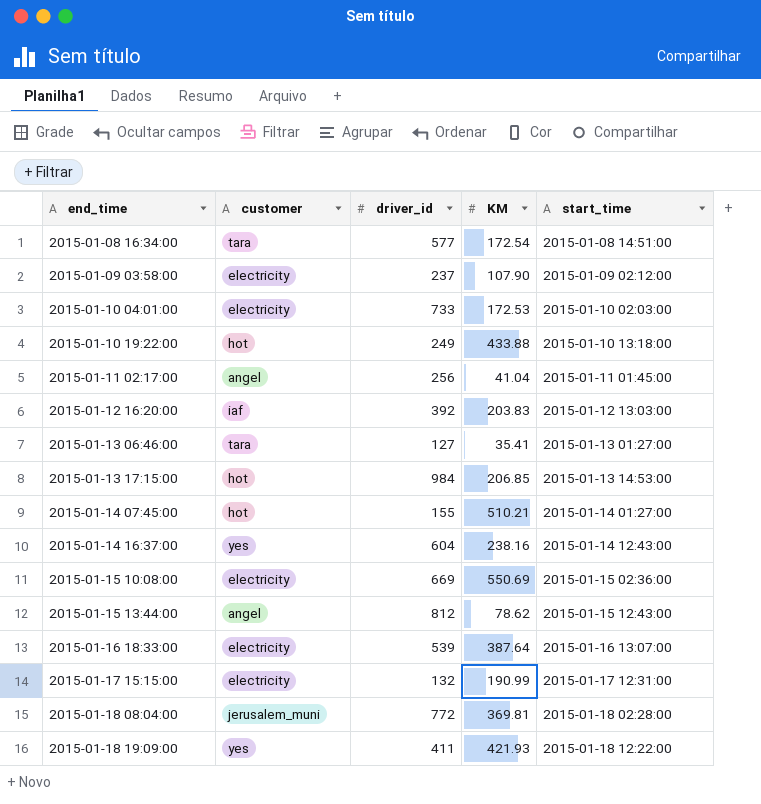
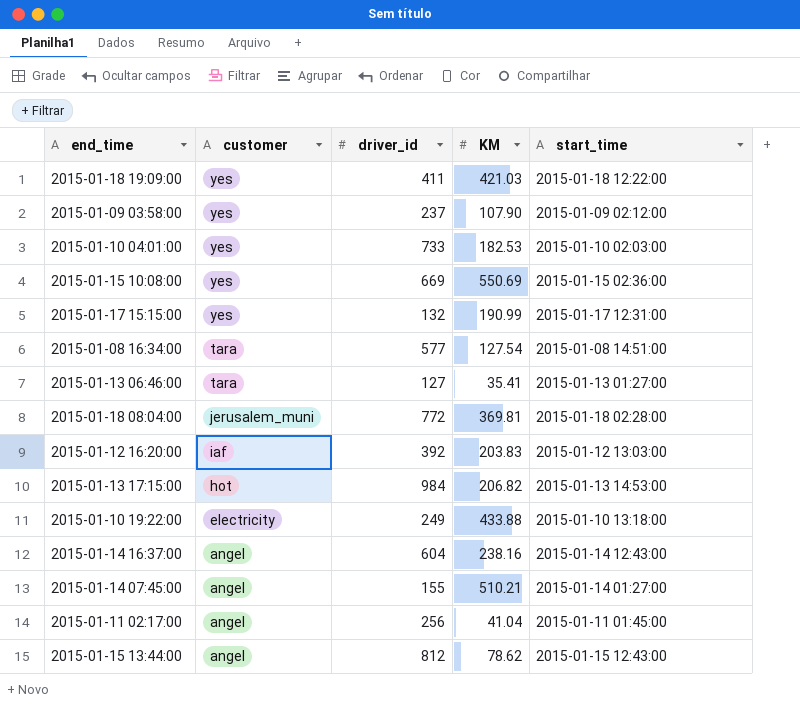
row order: end_time ascending -> customer descending
row 2015-01-16 18:33:00: electricity | 539 | 387.64 | 2015-01-16 13:07:00 -> none
2015-01-18 19:09:00 | KM: 421.93 -> 421.03
2015-01-09 03:58:00 | customer: electricity -> yes
2015-01-10 04:01:00 | customer: electricity -> yes
2015-01-10 04:01:00 | KM: 172.53 -> 182.53
2015-01-15 10:08:00 | customer: electricity -> yes
2015-01-17 15:15:00 | customer: electricity -> yes
2015-01-08 16:34:00 | KM: 172.54 -> 127.54
2015-01-13 17:15:00 | KM: 206.85 -> 206.82
2015-01-10 19:22:00 | customer: hot -> electricity
2015-01-14 16:37:00 | customer: yes -> angel
2015-01-14 07:45:00 | customer: hot -> angel

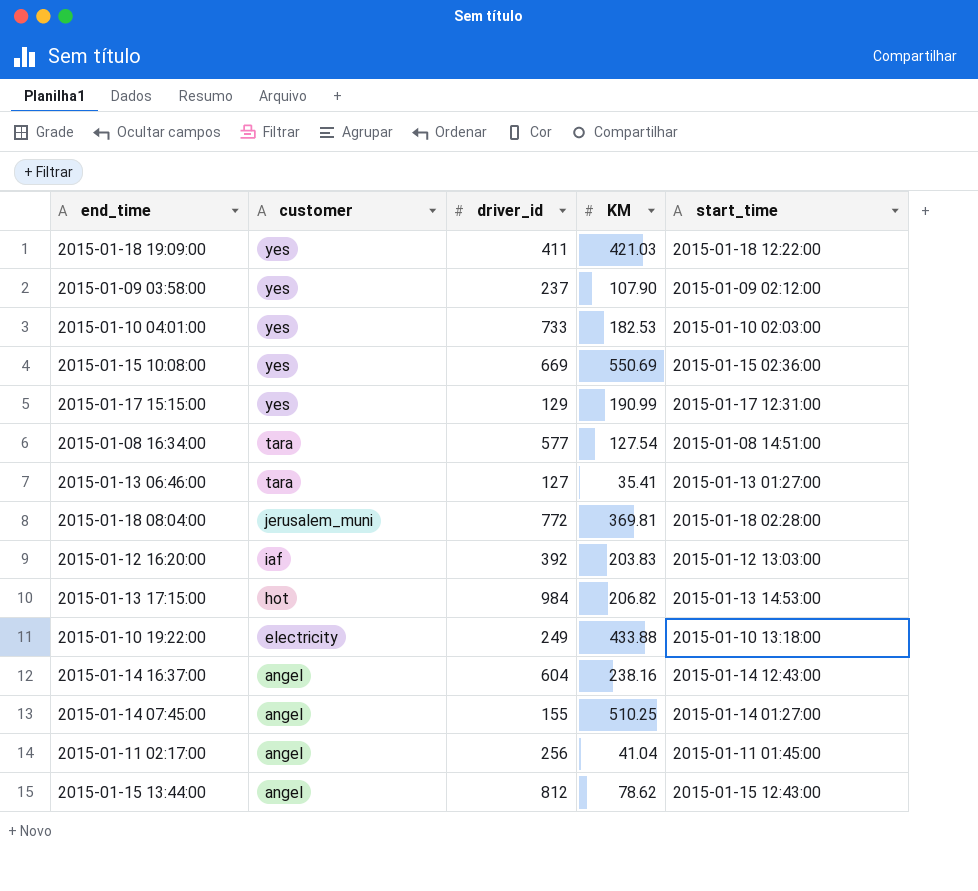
2015-01-17 15:15:00 | driver_id: 132 -> 129
2015-01-14 07:45:00 | KM: 510.21 -> 510.25

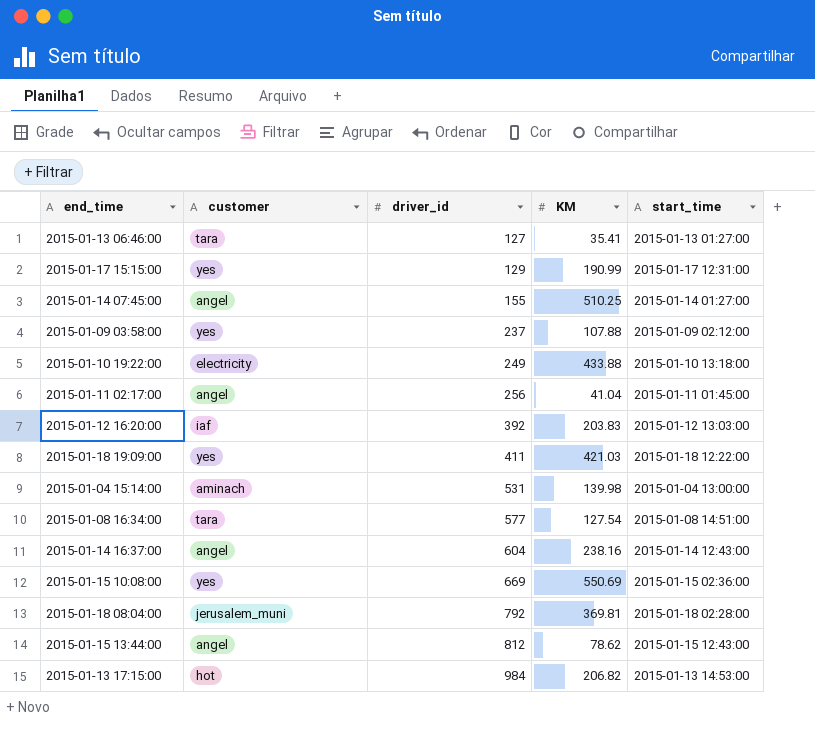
row order: customer descending -> driver_id ascending
row 2015-01-10 04:01:00: yes | 733 | 182.53 | 2015-01-10 02:03:00 -> none
2015-01-09 03:58:00 | KM: 107.90 -> 107.88
row 2015-01-04 15:14:00: none -> aminach | 531 | 139.98 | 2015-01-04 13:00:00
2015-01-18 08:04:00 | driver_id: 772 -> 792

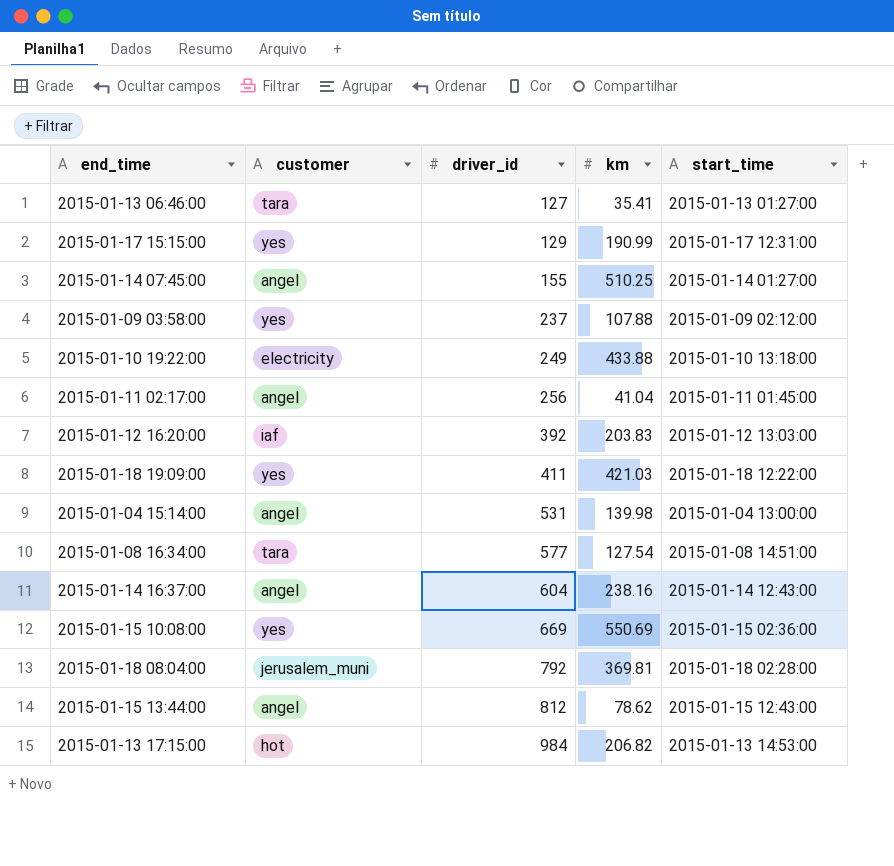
column name: KM -> km
2015-01-04 15:14:00 | customer: aminach -> angel

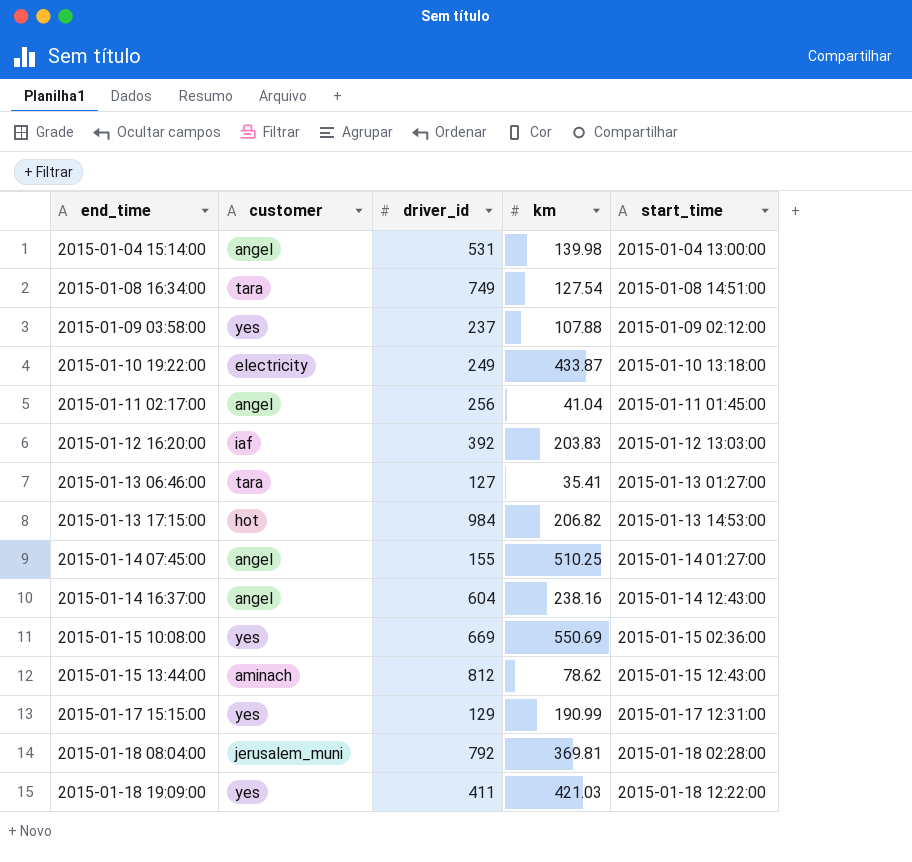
row order: driver_id ascending -> end_time ascending
2015-01-08 16:34:00 | driver_id: 577 -> 749
2015-01-10 19:22:00 | km: 433.88 -> 433.87
2015-01-15 13:44:00 | customer: angel -> aminach

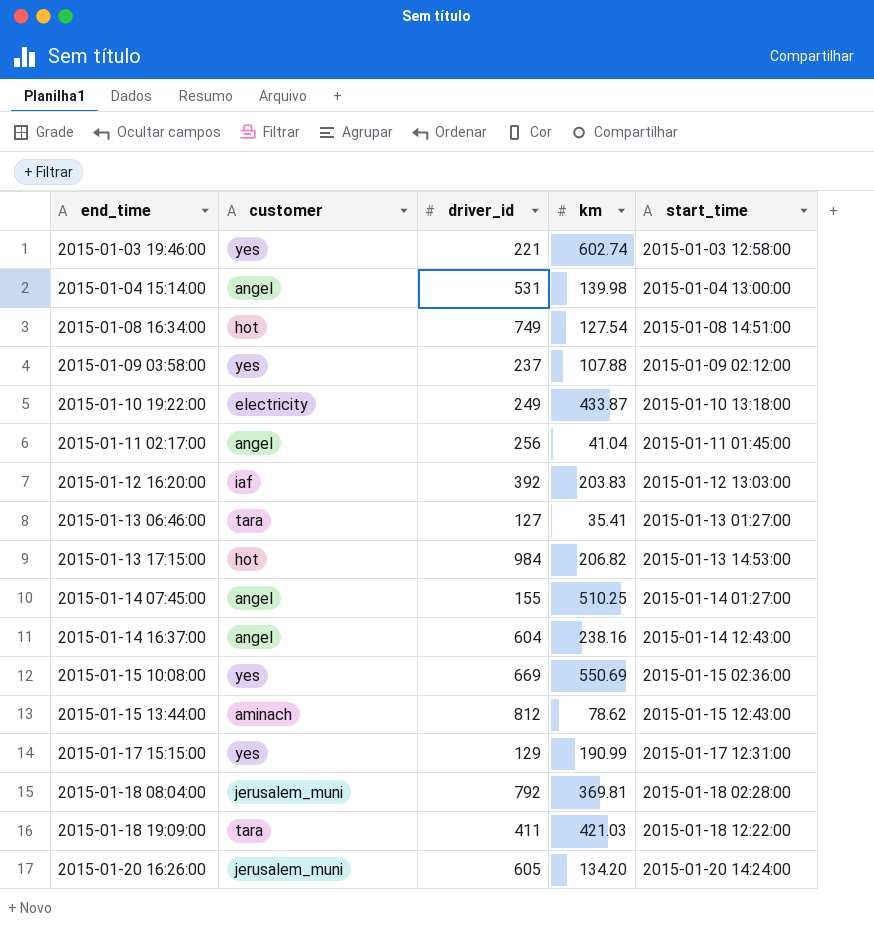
row 2015-01-03 19:46:00: none -> yes | 221 | 602.74 | 2015-01-03 12:58:00
2015-01-08 16:34:00 | customer: tara -> hot
2015-01-18 19:09:00 | customer: yes -> tara
row 2015-01-20 16:26:00: none -> jerusalem_muni | 605 | 134.20 | 2015-01-20 14:24:00

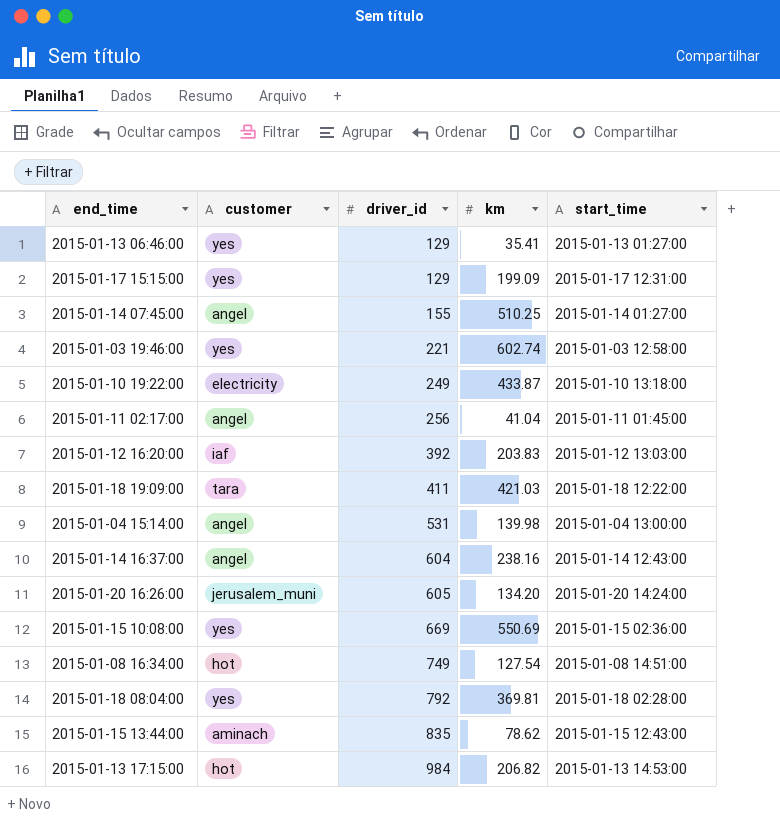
row order: end_time ascending -> driver_id ascending
row 2015-01-09 03:58:00: yes | 237 | 107.88 | 2015-01-09 02:12:00 -> none
2015-01-13 06:46:00 | customer: tara -> yes
2015-01-13 06:46:00 | driver_id: 127 -> 129
2015-01-17 15:15:00 | km: 190.99 -> 199.09
2015-01-18 08:04:00 | customer: jerusalem_muni -> yes
2015-01-15 13:44:00 | driver_id: 812 -> 835

